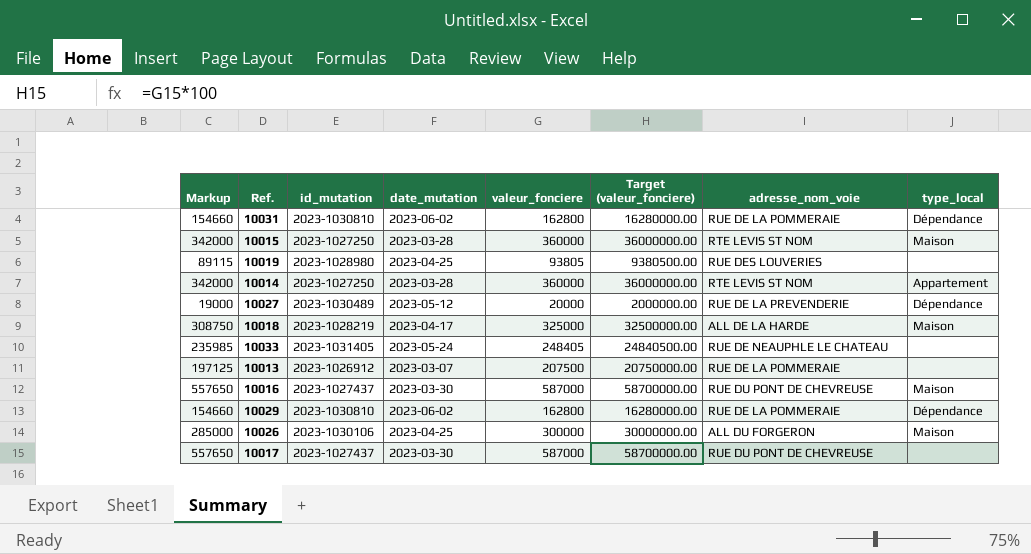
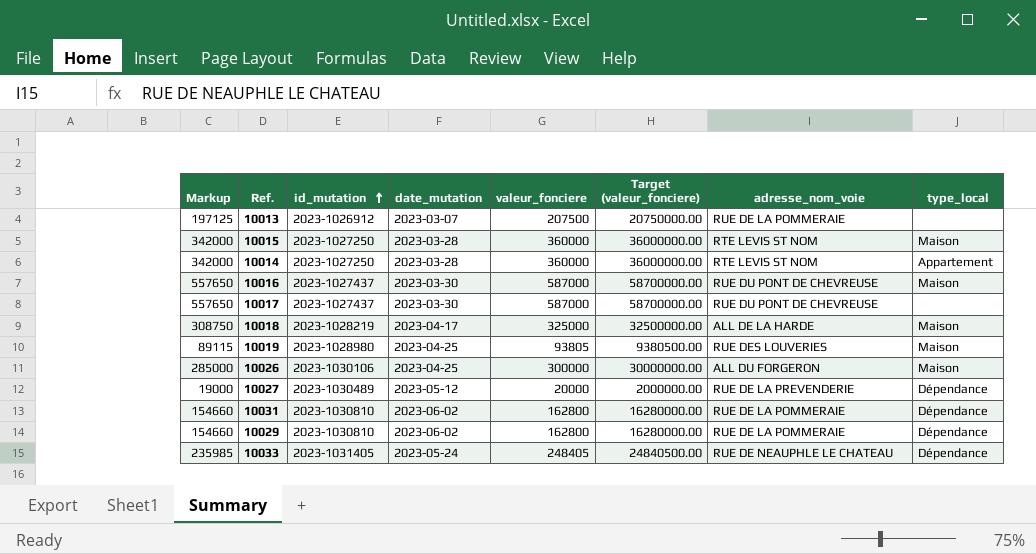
row order: none -> id_mutation ascending
10019 | type_local: none -> Maison
10033 | type_local: none -> Dépendance

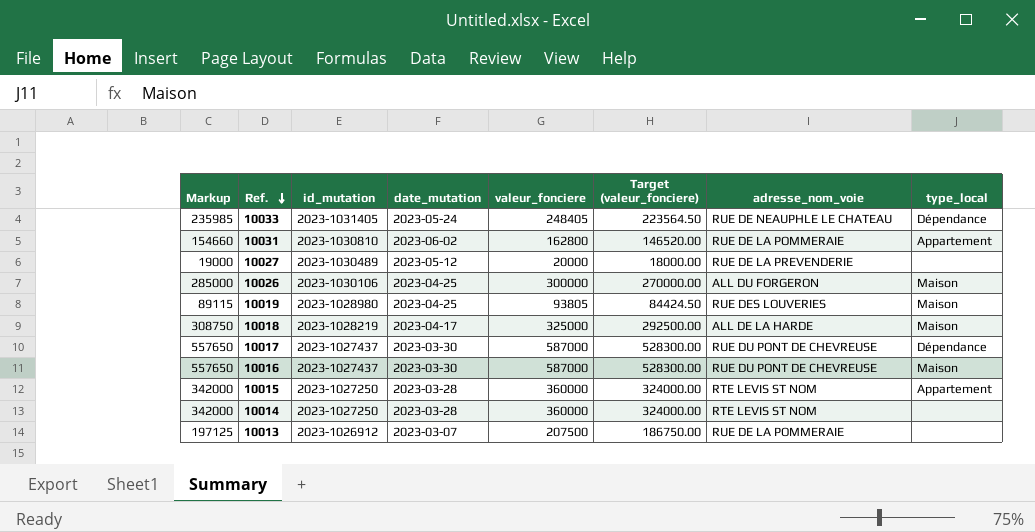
row order: id_mutation ascending -> Ref. descending
column Target (valeur_fonciere) | formula: [valeur_fonciere] * 100 -> [valeur_fonciere] * 0.9
row 10029: 154660 | 2023-1030810 | 2023-06-02 | 162800 | 16280000.00 | RUE DE LA POMMERAIE | Dépendance -> none
10031 | type_local: Dépendance -> Appartement
10027 | type_local: Dépendance -> none
10017 | type_local: none -> Dépendance
10015 | type_local: Maison -> Appartement
10014 | type_local: Appartement -> none

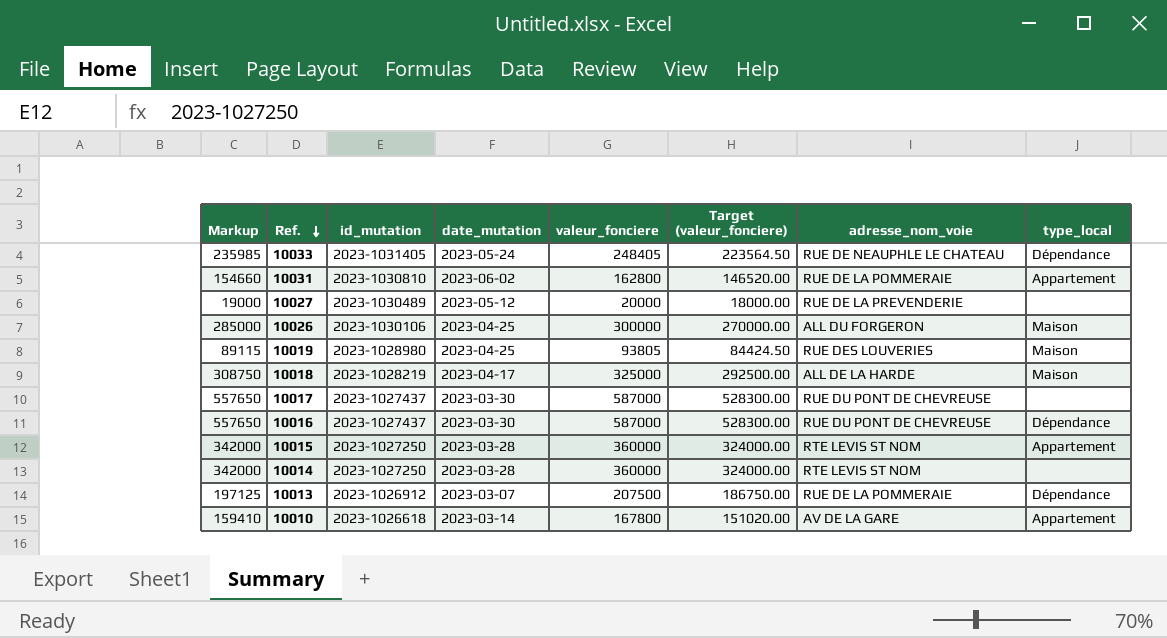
10017 | type_local: Dépendance -> none
10016 | type_local: Maison -> Dépendance
10013 | type_local: none -> Dépendance
row 10010: none -> 159410 | 2023-1026618 | 2023-03-14 | 167800 | 151020.00 | AV DE LA GARE | Appartement

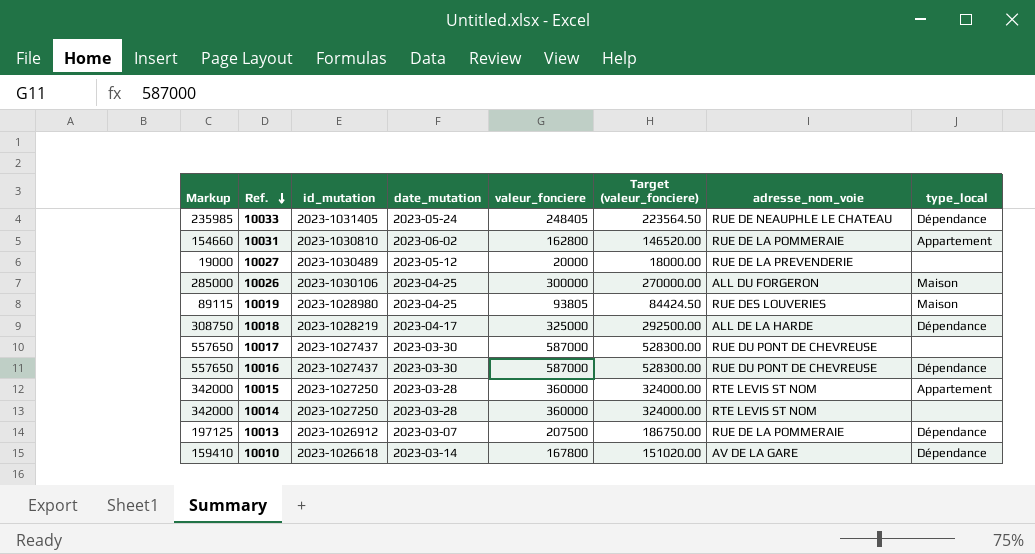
10018 | type_local: Maison -> Dépendance
10010 | type_local: Appartement -> Dépendance

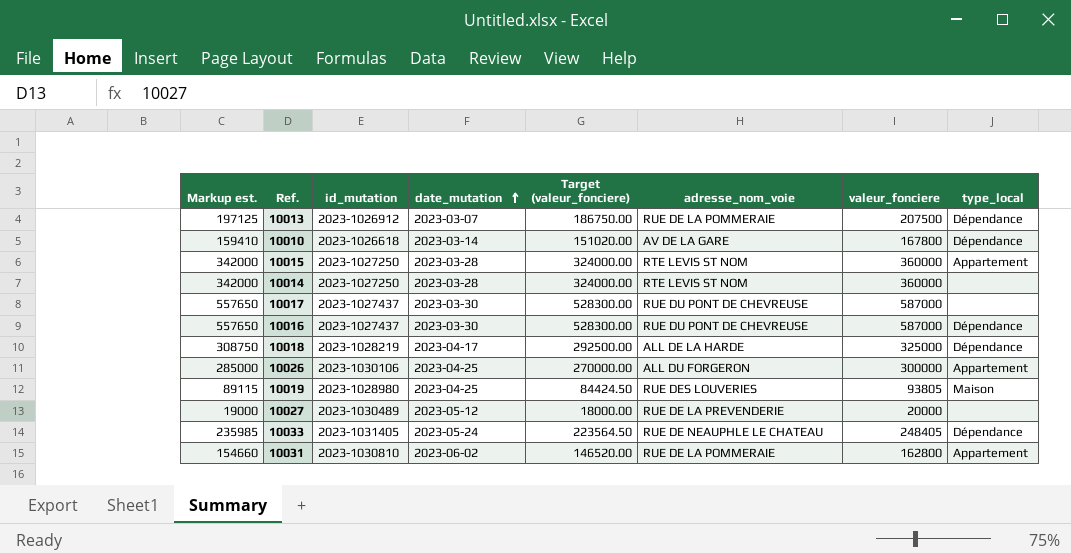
row order: Ref. descending -> date_mutation ascending
column name: Markup -> Markup est.
column valeur_fonciere | position: 5 -> 7
10026 | type_local: Maison -> Appartement

